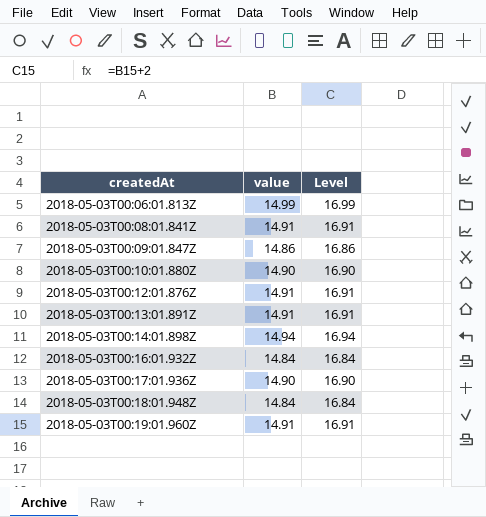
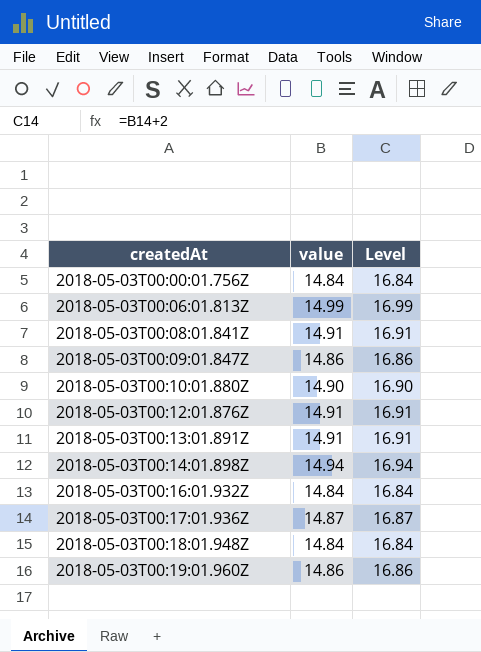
row 2018-05-03T00:00:01.756Z: none -> 14.84 | 16.84
2018-05-03T00:17:01.936Z | value: 14.90 -> 14.87
2018-05-03T00:17:01.936Z | Level: 16.90 -> 16.87
2018-05-03T00:19:01.960Z | value: 14.91 -> 14.86
2018-05-03T00:19:01.960Z | Level: 16.91 -> 16.86

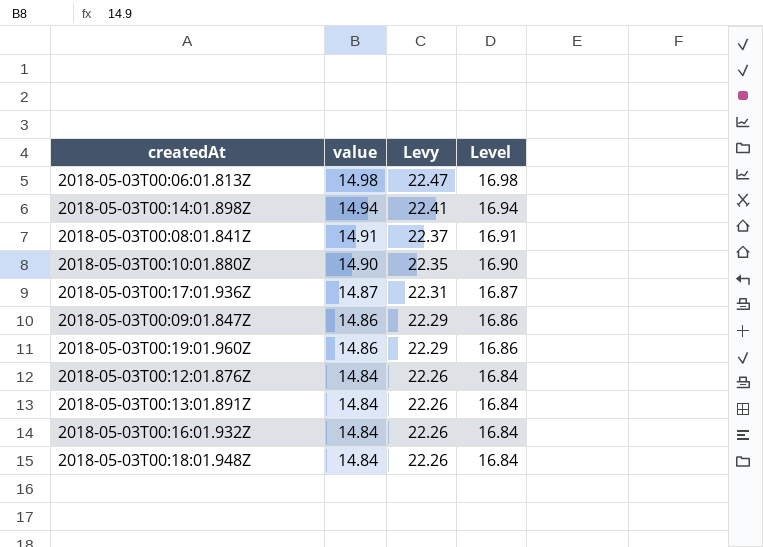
row order: createdAt ascending -> value descending
column Levy | formula: none -> [value] * 1.5
row 2018-05-03T00:00:01.756Z: 14.84 | 16.84 -> none
2018-05-03T00:06:01.813Z | value: 14.99 -> 14.98
2018-05-03T00:06:01.813Z | Level: 16.99 -> 16.98
2018-05-03T00:12:01.876Z | value: 14.91 -> 14.84
2018-05-03T00:12:01.876Z | Level: 16.91 -> 16.84
2018-05-03T00:13:01.891Z | value: 14.91 -> 14.84
2018-05-03T00:13:01.891Z | Level: 16.91 -> 16.84

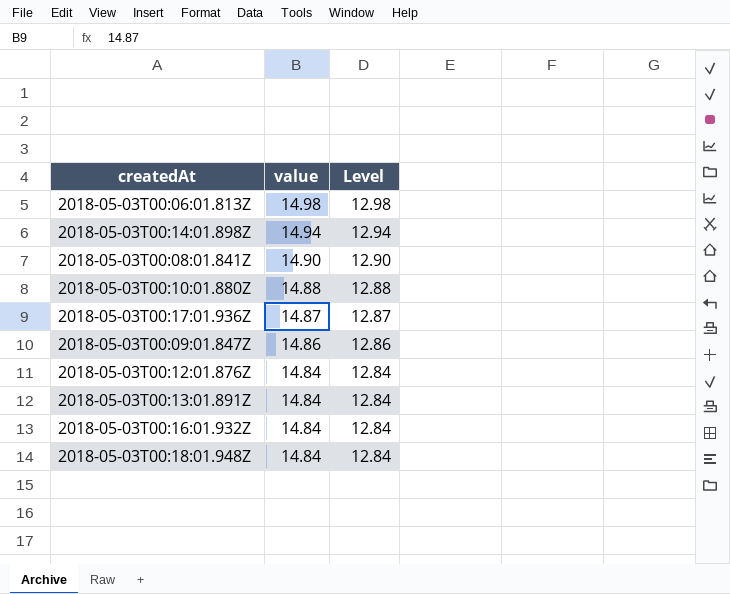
column Levy | formula: [value] * 1.5 -> none
column Level | formula: [value] + 2 -> [value] - 2
row 2018-05-03T00:19:01.960Z: 14.86 | 22.29 | 16.86 -> none
2018-05-03T00:08:01.841Z | value: 14.91 -> 14.90
2018-05-03T00:10:01.880Z | value: 14.90 -> 14.88

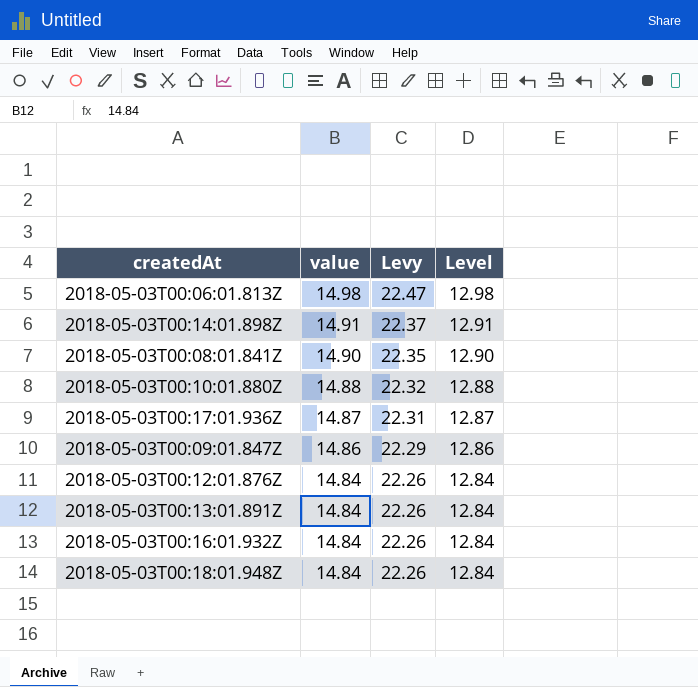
column Levy | formula: none -> [value] * 1.5
2018-05-03T00:14:01.898Z | value: 14.94 -> 14.91
2018-05-03T00:14:01.898Z | Level: 12.94 -> 12.91

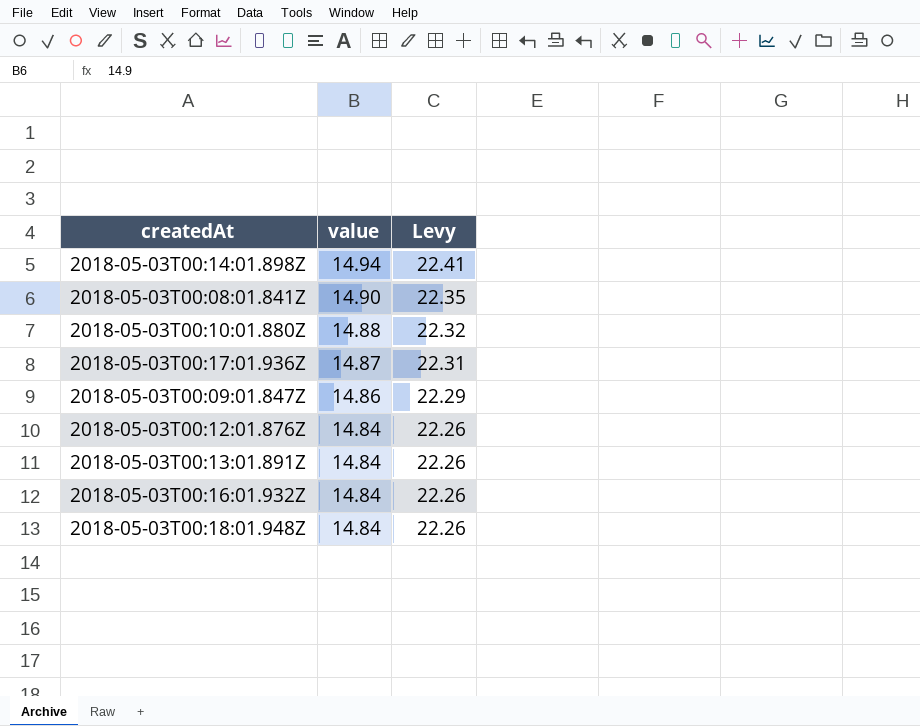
column Level | formula: [value] - 2 -> none
row 2018-05-03T00:06:01.813Z: 14.98 | 22.47 | 12.98 -> none
2018-05-03T00:14:01.898Z | value: 14.91 -> 14.94
2018-05-03T00:14:01.898Z | Levy: 22.37 -> 22.41

